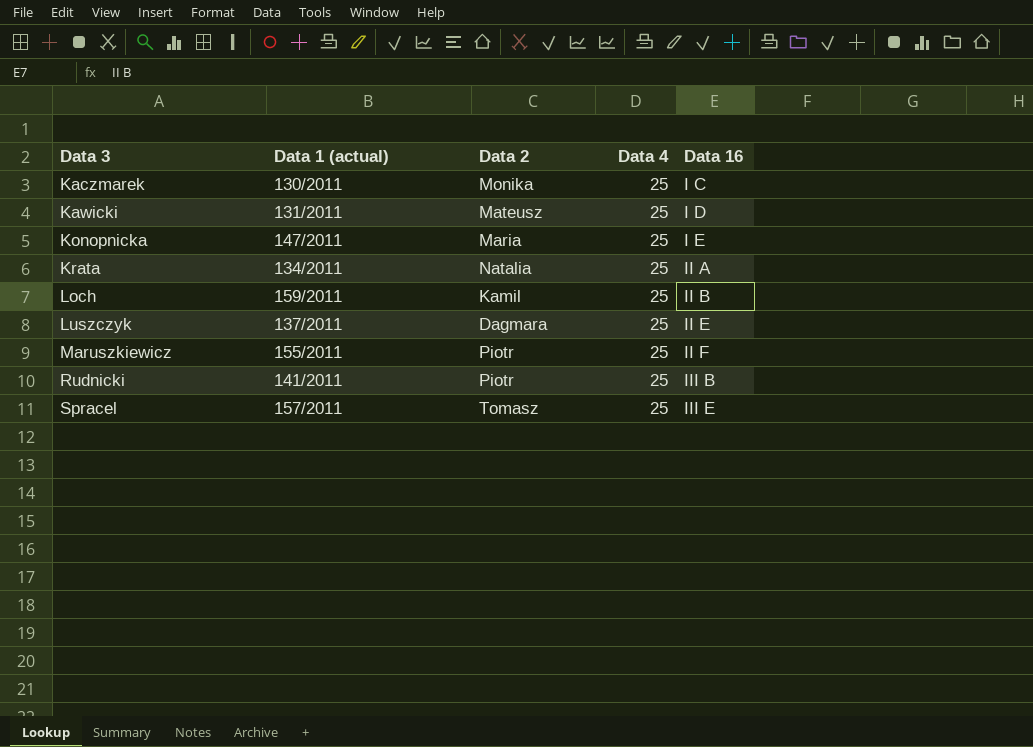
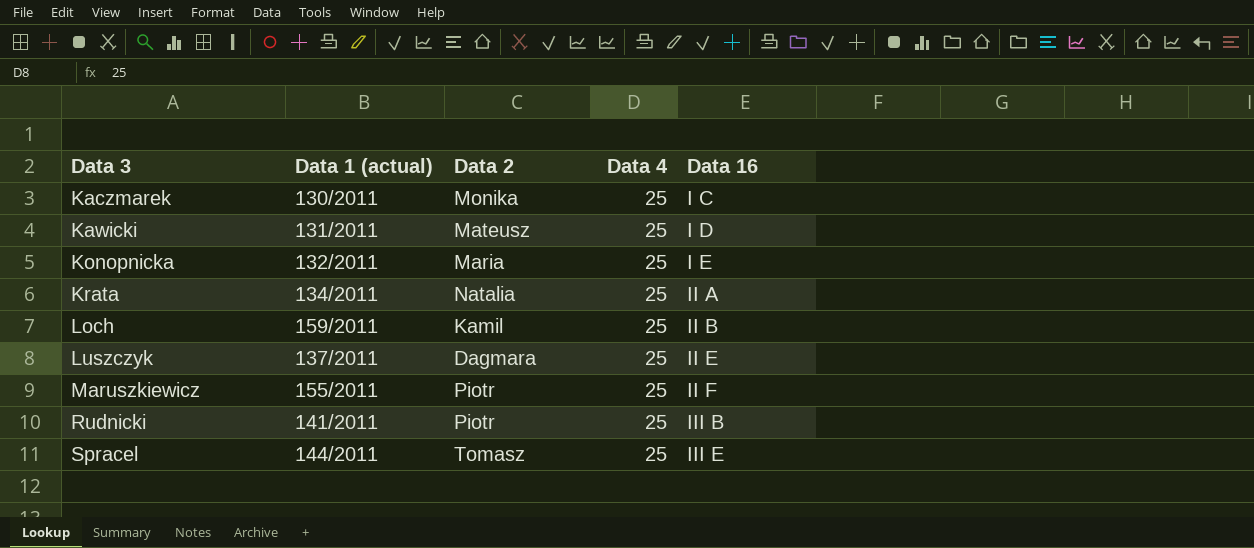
Konopnicka | Data 1 (actual): 147/2011 -> 132/2011
Spracel | Data 1 (actual): 157/2011 -> 144/2011

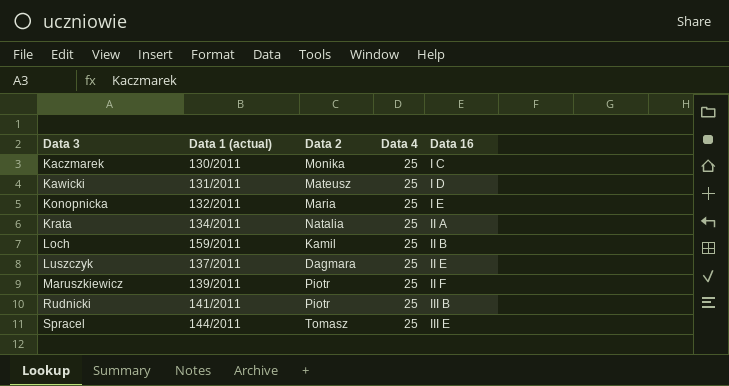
Maruszkiewicz | Data 1 (actual): 155/2011 -> 139/2011

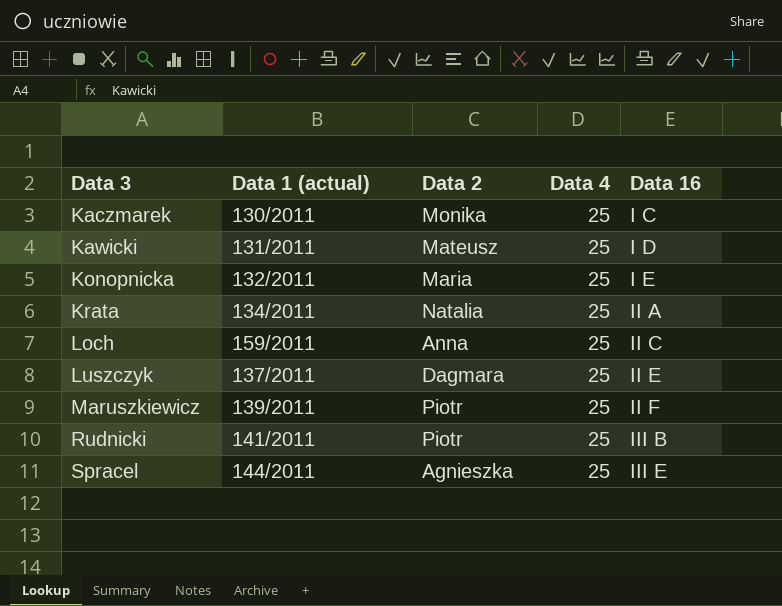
Loch | Data 2: Kamil -> Anna
Loch | Data 16: II B -> II C
Spracel | Data 2: Tomasz -> Agnieszka

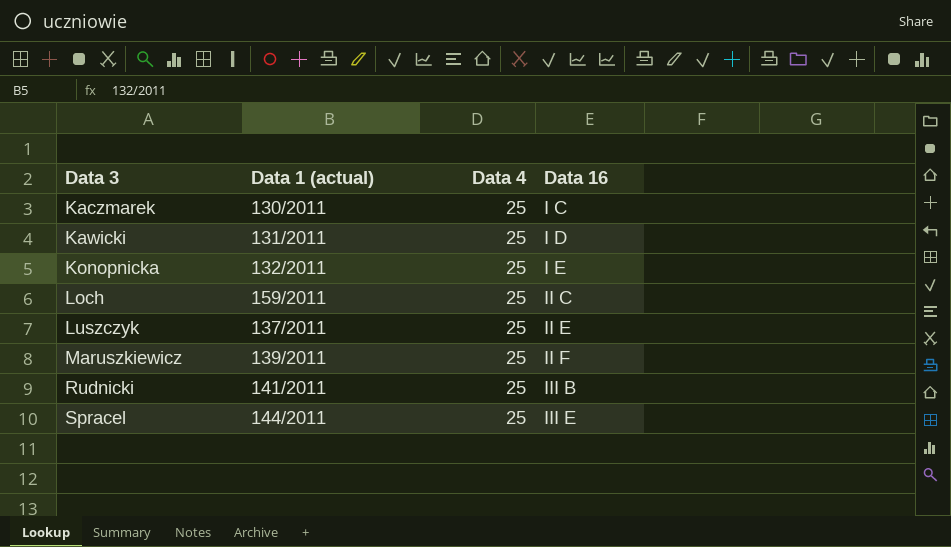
column Data 2 | position: 3 -> none
row Krata: 134/2011 | Natalia | 25 | II A -> none

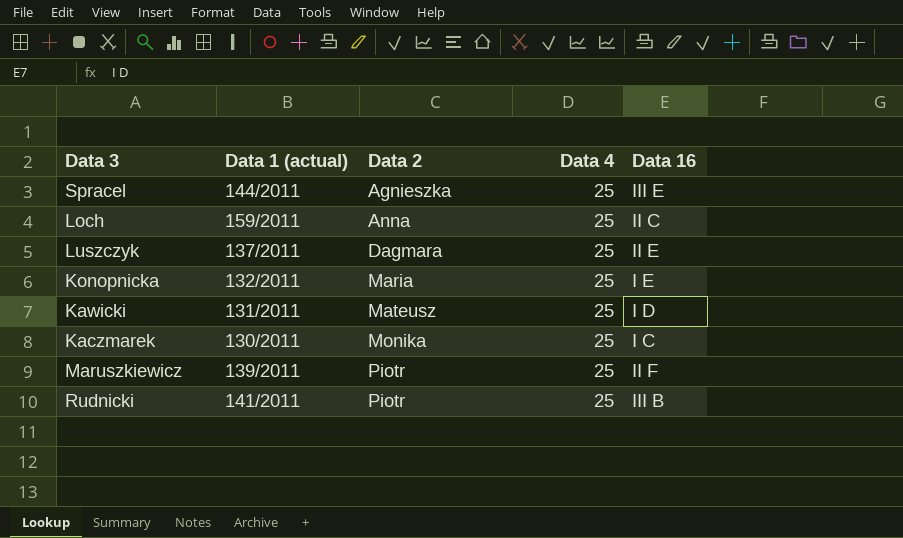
row order: Data 3 ascending -> Data 2 ascending
column Data 2 | position: none -> 3

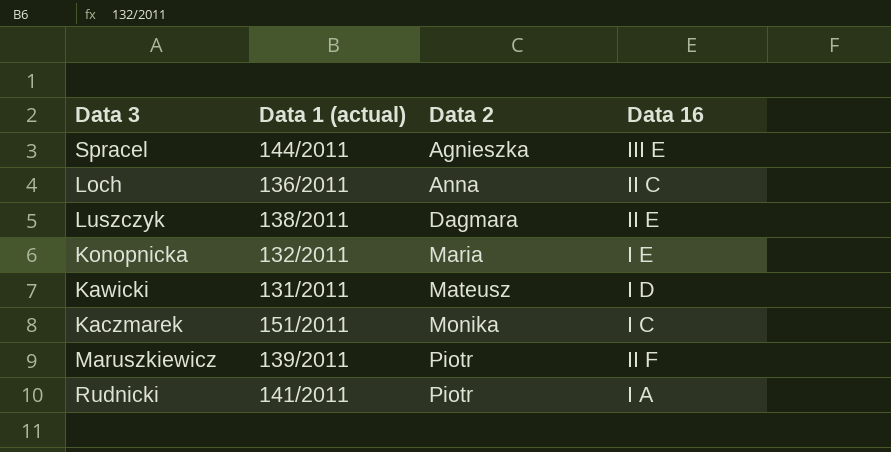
column Data 4 | position: 4 -> none
Loch | Data 1 (actual): 159/2011 -> 136/2011
Luszczyk | Data 1 (actual): 137/2011 -> 138/2011
Kaczmarek | Data 1 (actual): 130/2011 -> 151/2011
Rudnicki | Data 16: III B -> I A

